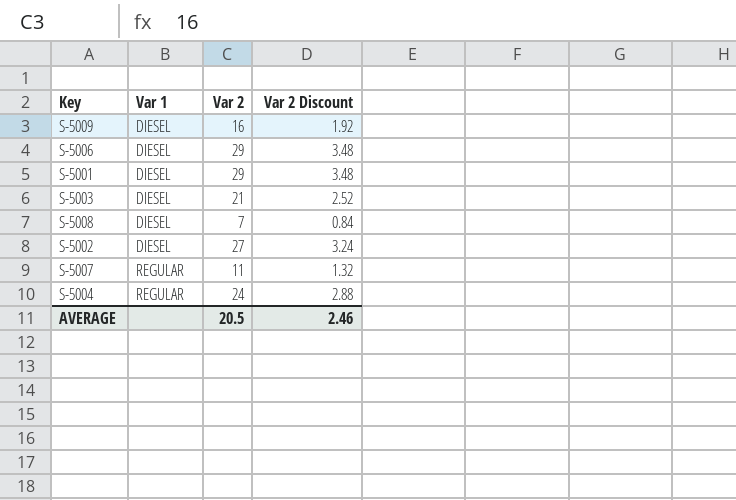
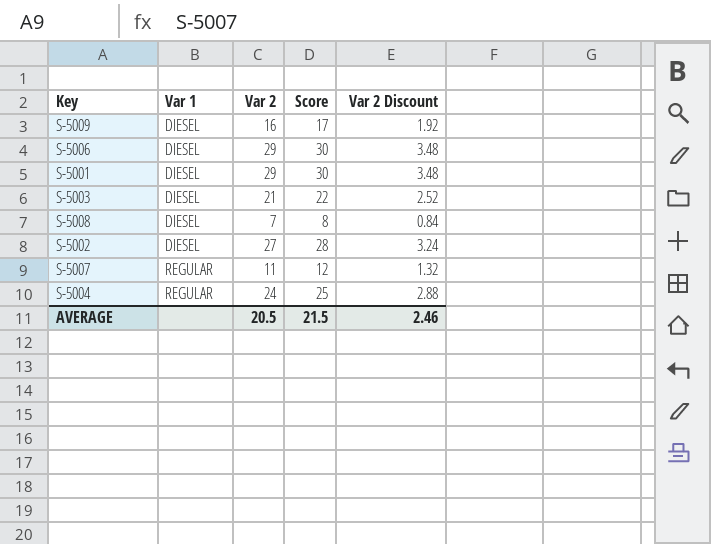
column Score | formula: none -> [Var 2] + 1

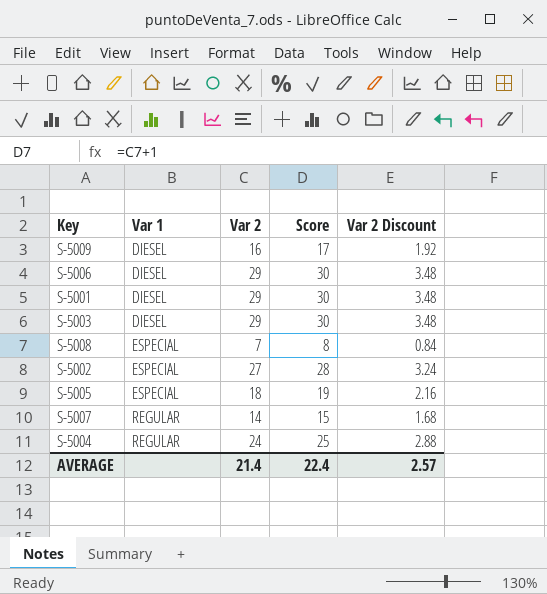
S-5003 | Var 2: 21 -> 29
S-5003 | Score: 22 -> 30
S-5003 | Var 2 Discount: 2.52 -> 3.48
S-5008 | Var 1: DIESEL -> ESPECIAL
S-5002 | Var 1: DIESEL -> ESPECIAL
row S-5005: none -> ESPECIAL | 18 | 19 | 2.16
S-5007 | Var 2: 11 -> 14
S-5007 | Score: 12 -> 15
S-5007 | Var 2 Discount: 1.32 -> 1.68
AVERAGE | Var 2: 20.5 -> 21.4
AVERAGE | Score: 21.5 -> 22.4
AVERAGE | Var 2 Discount: 2.46 -> 2.57

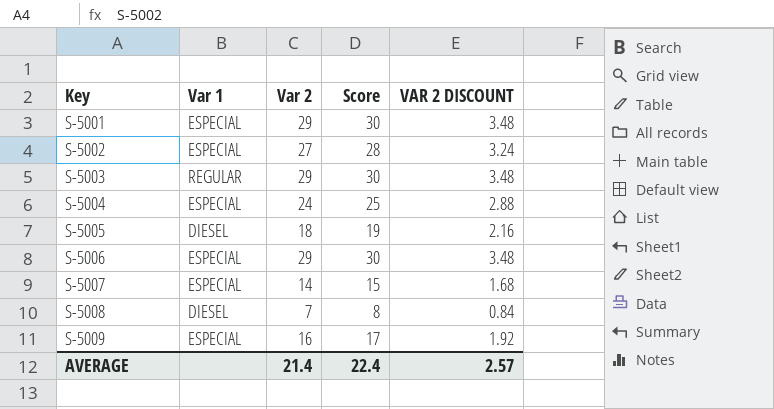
row order: Var 1 ascending -> Key ascending
column name: Var 2 Discount -> VAR 2 DISCOUNT
S-5001 | Var 1: DIESEL -> ESPECIAL
S-5003 | Var 1: DIESEL -> REGULAR
S-5004 | Var 1: REGULAR -> ESPECIAL
S-5005 | Var 1: ESPECIAL -> DIESEL
S-5006 | Var 1: DIESEL -> ESPECIAL
S-5007 | Var 1: REGULAR -> ESPECIAL
S-5008 | Var 1: ESPECIAL -> DIESEL
S-5009 | Var 1: DIESEL -> ESPECIAL

